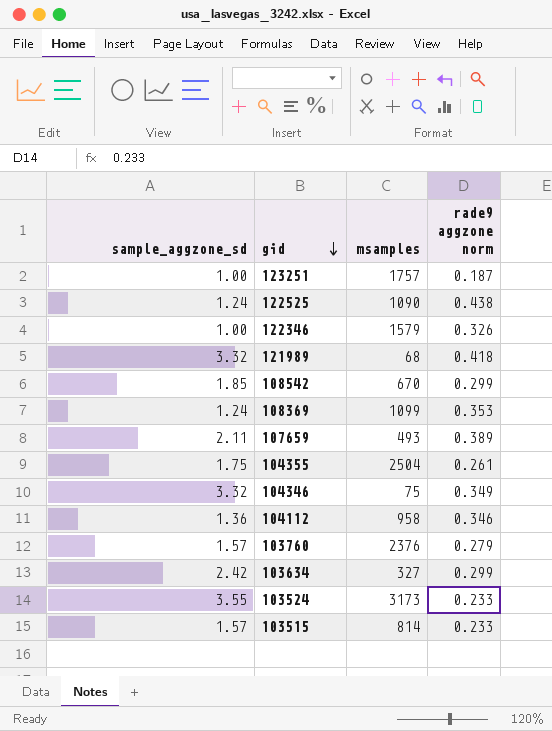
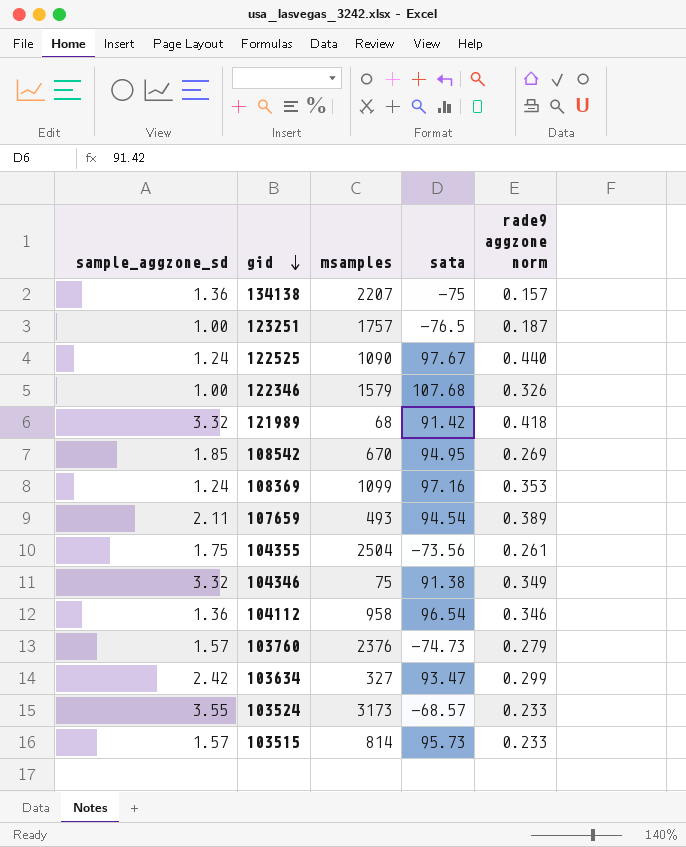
column sata | position: none -> 4
row 134138: none -> 1.36 | 2207 | -75 | 0.157
122525 | rade9 aggzone norm: 0.438 -> 0.440
108542 | rade9 aggzone norm: 0.299 -> 0.269

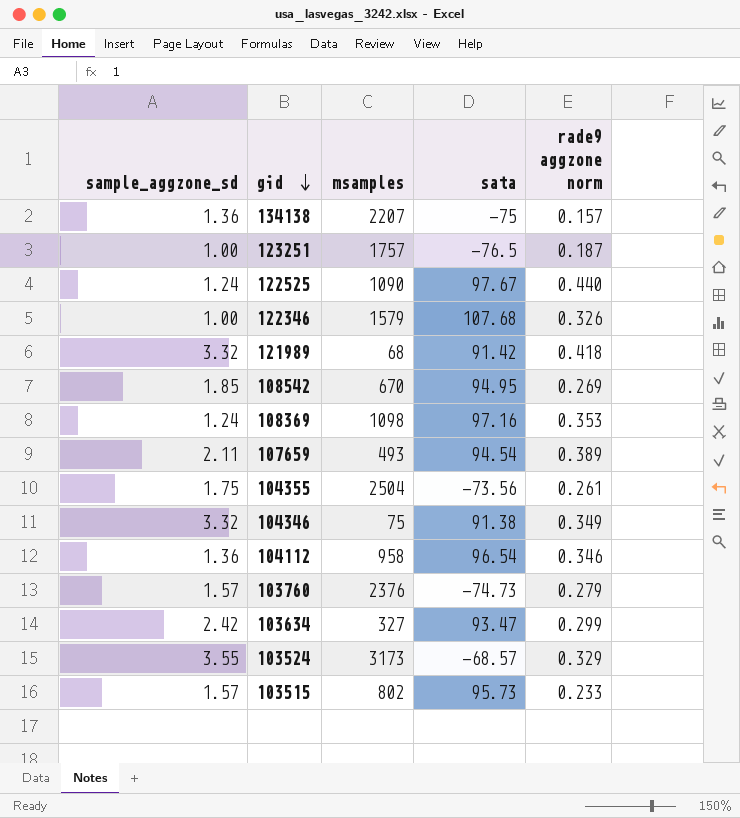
108369 | msamples: 1099 -> 1098
103524 | rade9 aggzone norm: 0.233 -> 0.329
103515 | msamples: 814 -> 802

